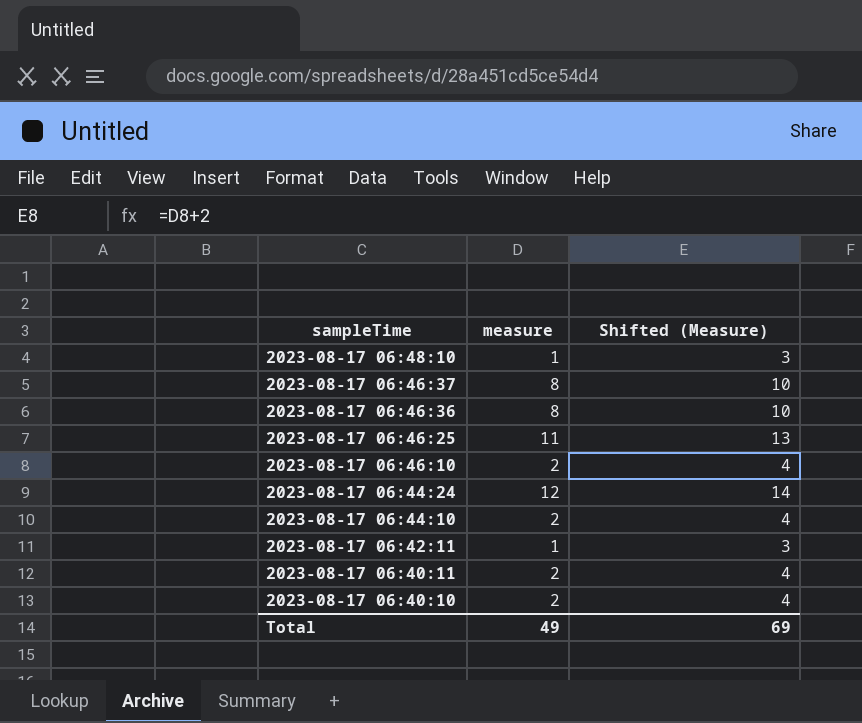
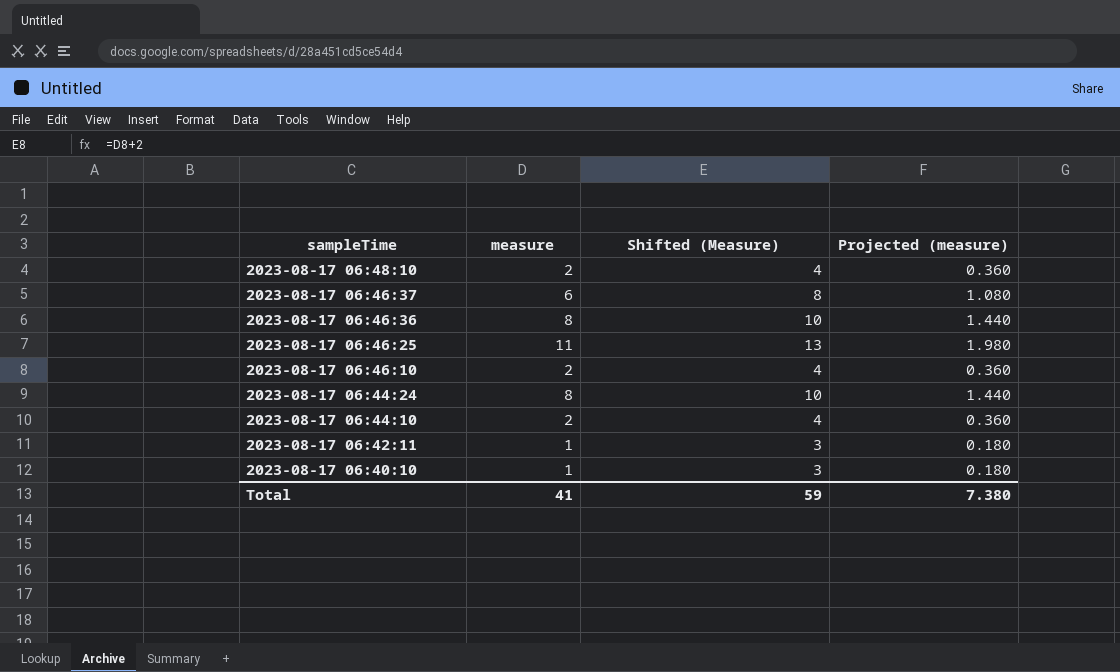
column Projected (measure) | formula: none -> [measure] * 0.18
row 2023-08-17 06:40:11: 2 | 4 -> none
2023-08-17 06:48:10 | measure: 1 -> 2
2023-08-17 06:48:10 | Shifted (Measure): 3 -> 4
2023-08-17 06:46:37 | measure: 8 -> 6
2023-08-17 06:46:37 | Shifted (Measure): 10 -> 8
2023-08-17 06:44:24 | measure: 12 -> 8
2023-08-17 06:44:24 | Shifted (Measure): 14 -> 10
2023-08-17 06:40:10 | measure: 2 -> 1
2023-08-17 06:40:10 | Shifted (Measure): 4 -> 3
Total | measure: 49 -> 41
Total | Shifted (Measure): 69 -> 59

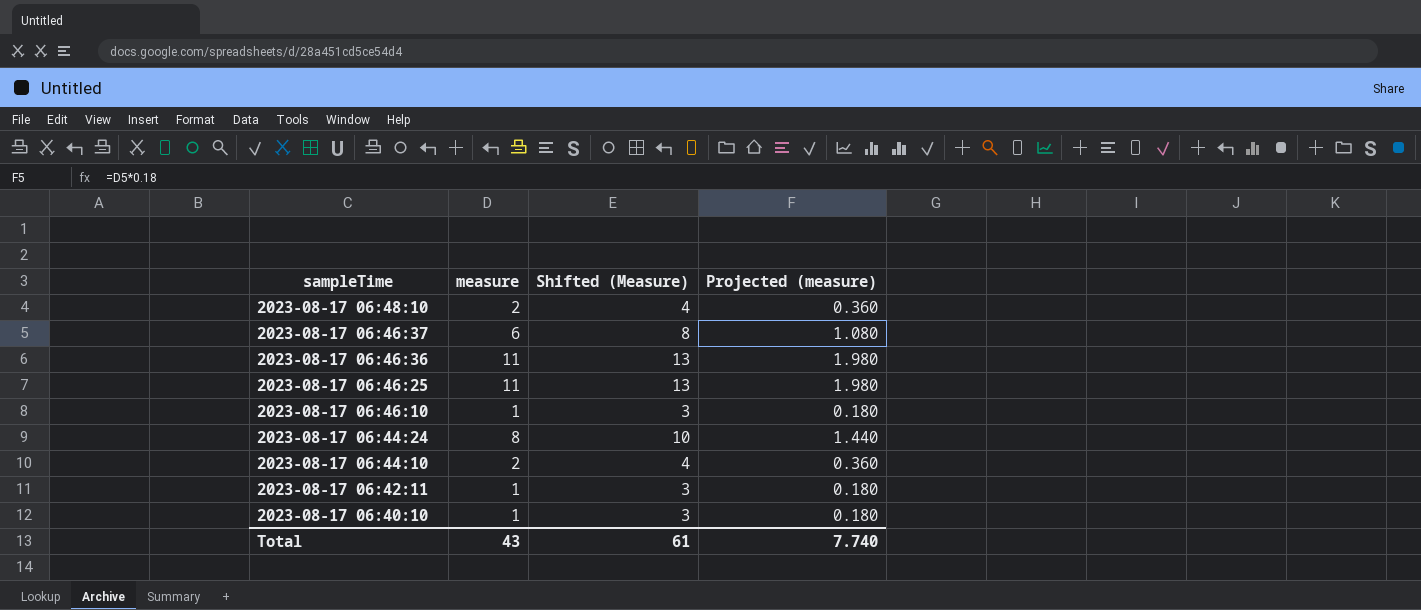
2023-08-17 06:46:36 | measure: 8 -> 11
2023-08-17 06:46:36 | Shifted (Measure): 10 -> 13
2023-08-17 06:46:36 | Projected (measure): 1.440 -> 1.980
2023-08-17 06:46:10 | measure: 2 -> 1
2023-08-17 06:46:10 | Shifted (Measure): 4 -> 3
2023-08-17 06:46:10 | Projected (measure): 0.360 -> 0.180
Total | measure: 41 -> 43
Total | Shifted (Measure): 59 -> 61
Total | Projected (measure): 7.380 -> 7.740

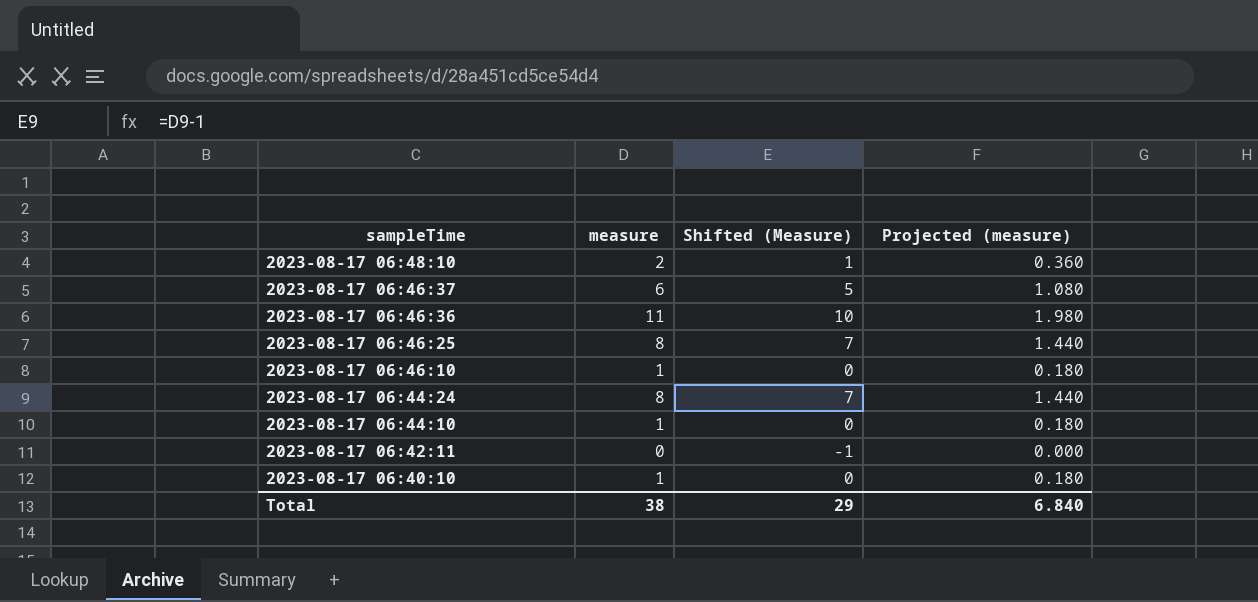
column Shifted (Measure) | formula: [measure] + 2 -> [measure] - 1
2023-08-17 06:46:25 | measure: 11 -> 8
2023-08-17 06:46:25 | Projected (measure): 1.980 -> 1.440
2023-08-17 06:44:10 | measure: 2 -> 1
2023-08-17 06:44:10 | Projected (measure): 0.360 -> 0.180
2023-08-17 06:42:11 | measure: 1 -> 0
2023-08-17 06:42:11 | Projected (measure): 0.180 -> 0.000
Total | measure: 43 -> 38
Total | Shifted (Measure): 61 -> 29
Total | Projected (measure): 7.740 -> 6.840

